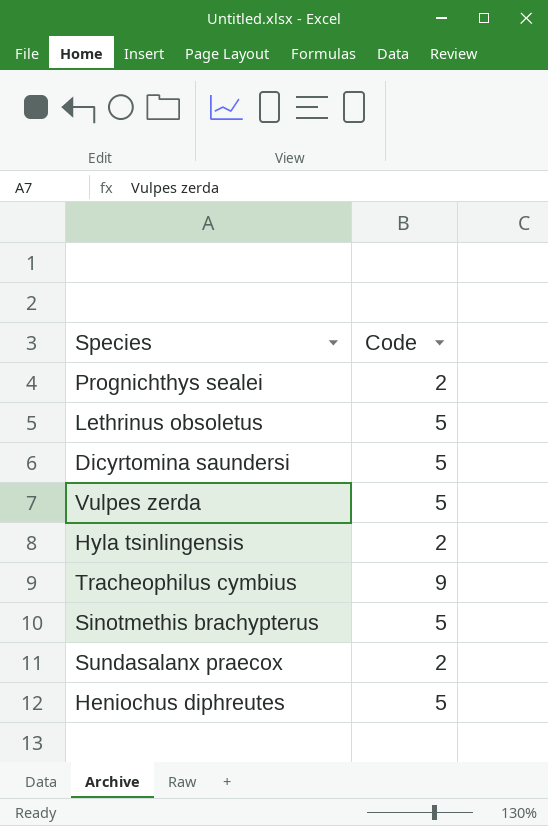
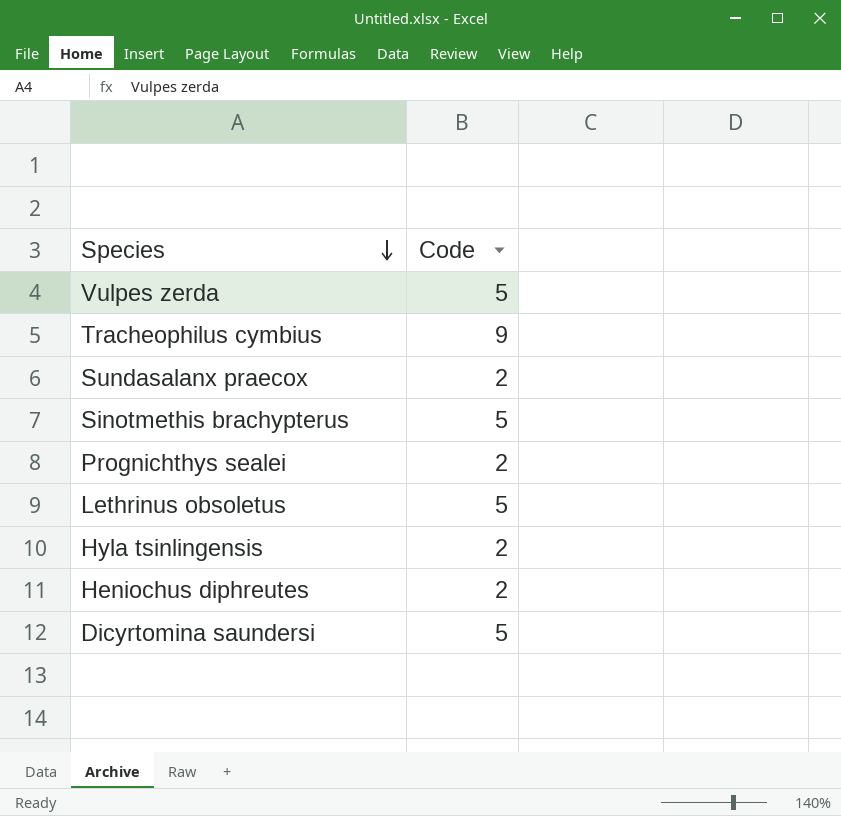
row order: none -> Species descending
Heniochus diphreutes | Code: 5 -> 2

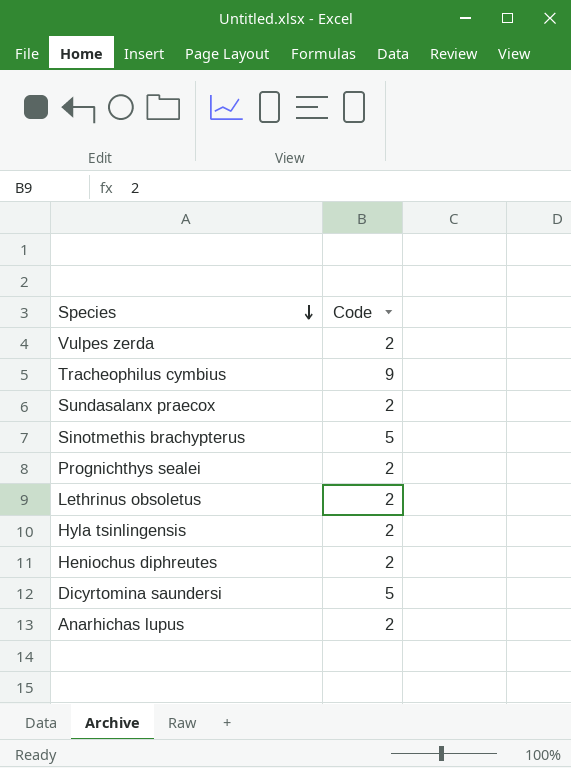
Vulpes zerda | Code: 5 -> 2
Lethrinus obsoletus | Code: 5 -> 2
row Anarhichas lupus: none -> 2

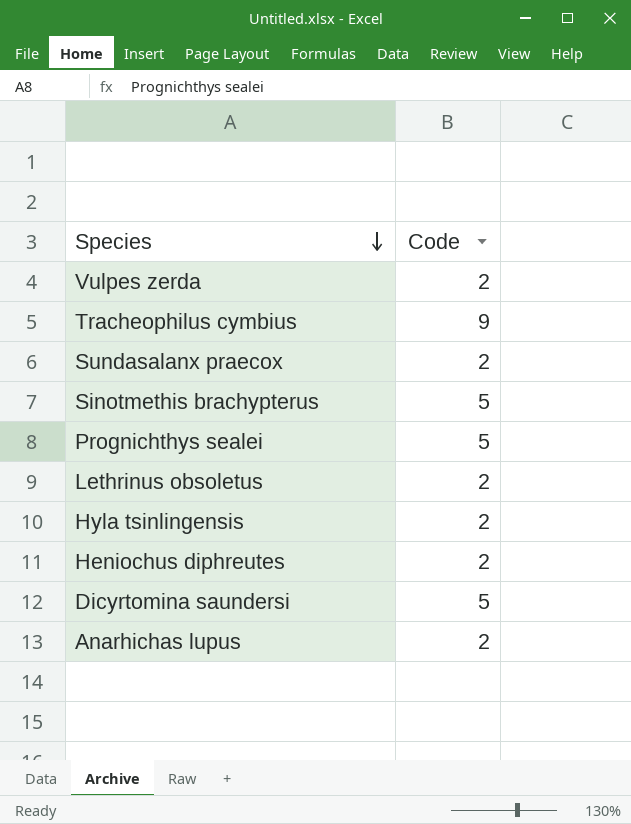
Prognichthys sealei | Code: 2 -> 5

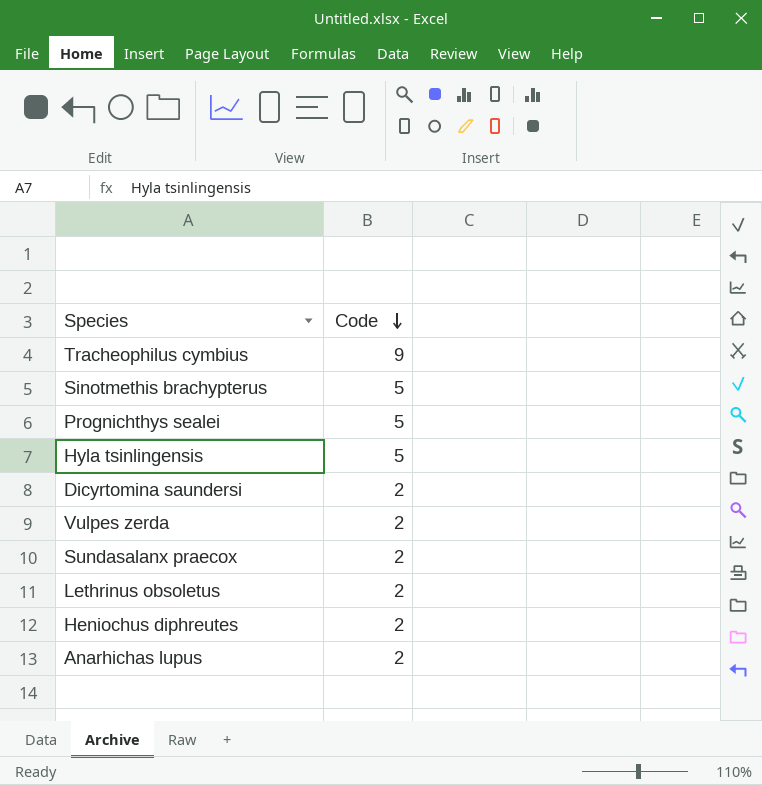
row order: Species descending -> Code descending
Hyla tsinlingensis | Code: 2 -> 5
Dicyrtomina saundersi | Code: 5 -> 2

